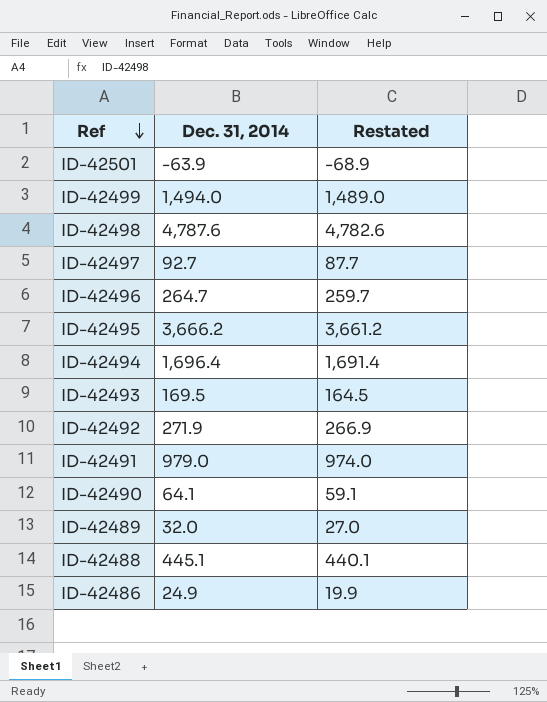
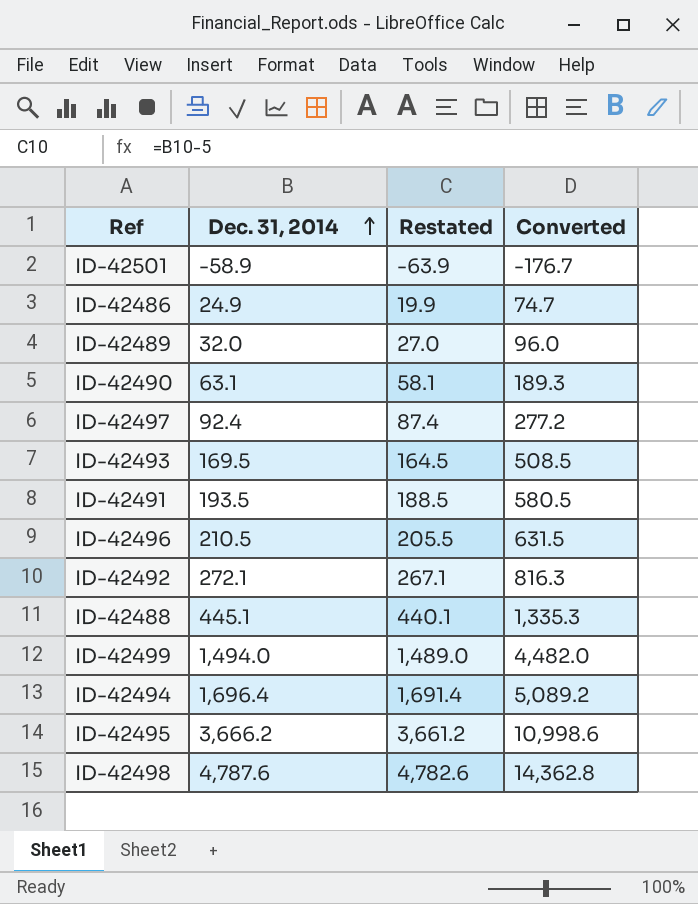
row order: Ref descending -> Dec. 31, 2014 ascending
column Converted | formula: none -> [Dec. 31, 2014] * 3
ID-42501 | Dec. 31, 2014: -63.9 -> -58.9
ID-42501 | Restated: -68.9 -> -63.9
ID-42490 | Dec. 31, 2014: 64.1 -> 63.1
ID-42490 | Restated: 59.1 -> 58.1
ID-42497 | Dec. 31, 2014: 92.7 -> 92.4
ID-42497 | Restated: 87.7 -> 87.4
ID-42491 | Dec. 31, 2014: 979.0 -> 193.5
ID-42491 | Restated: 974.0 -> 188.5
ID-42496 | Dec. 31, 2014: 264.7 -> 210.5
ID-42496 | Restated: 259.7 -> 205.5
ID-42492 | Dec. 31, 2014: 271.9 -> 272.1
ID-42492 | Restated: 266.9 -> 267.1

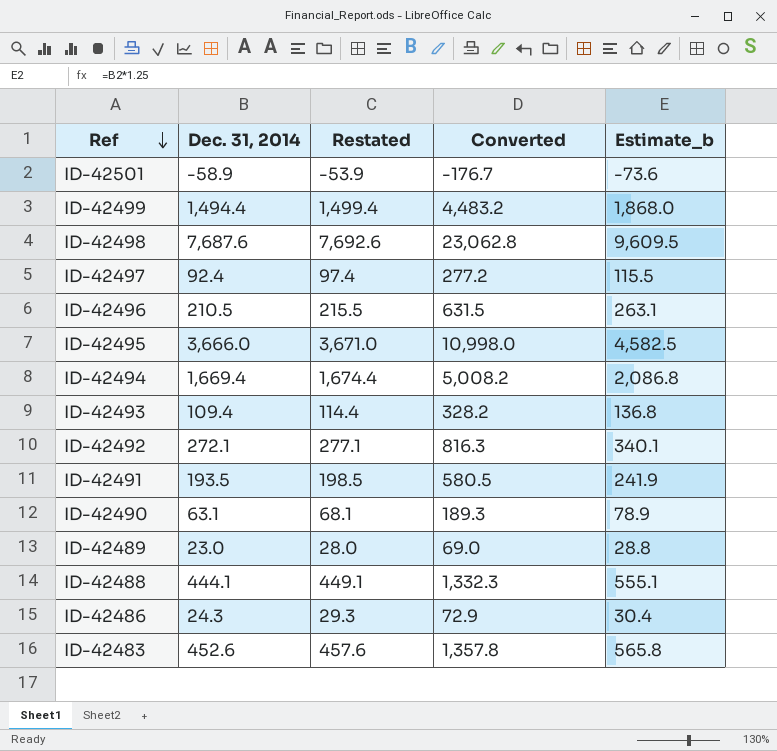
row order: Dec. 31, 2014 ascending -> Ref descending
column Restated | formula: [Dec. 31, 2014] - 5 -> [Dec. 31, 2014] + 5
column Estimate_b | formula: none -> [Dec. 31, 2014] * 1.25
ID-42499 | Dec. 31, 2014: 1,494.0 -> 1,494.4
ID-42499 | Converted: 4,482.0 -> 4,483.2
ID-42498 | Dec. 31, 2014: 4,787.6 -> 7,687.6
ID-42498 | Converted: 14,362.8 -> 23,062.8
ID-42495 | Dec. 31, 2014: 3,666.2 -> 3,666.0
ID-42495 | Converted: 10,998.6 -> 10,998.0
ID-42494 | Dec. 31, 2014: 1,696.4 -> 1,669.4
ID-42494 | Converted: 5,089.2 -> 5,008.2
ID-42493 | Dec. 31, 2014: 169.5 -> 109.4
ID-42493 | Converted: 508.5 -> 328.2
ID-42489 | Dec. 31, 2014: 32.0 -> 23.0
ID-42489 | Converted: 96.0 -> 69.0
ID-42488 | Dec. 31, 2014: 445.1 -> 444.1
ID-42488 | Converted: 1,335.3 -> 1,332.3
ID-42486 | Dec. 31, 2014: 24.9 -> 24.3
ID-42486 | Converted: 74.7 -> 72.9
row ID-42483: none -> 452.6 | 457.6 | 1,357.8 | 565.8

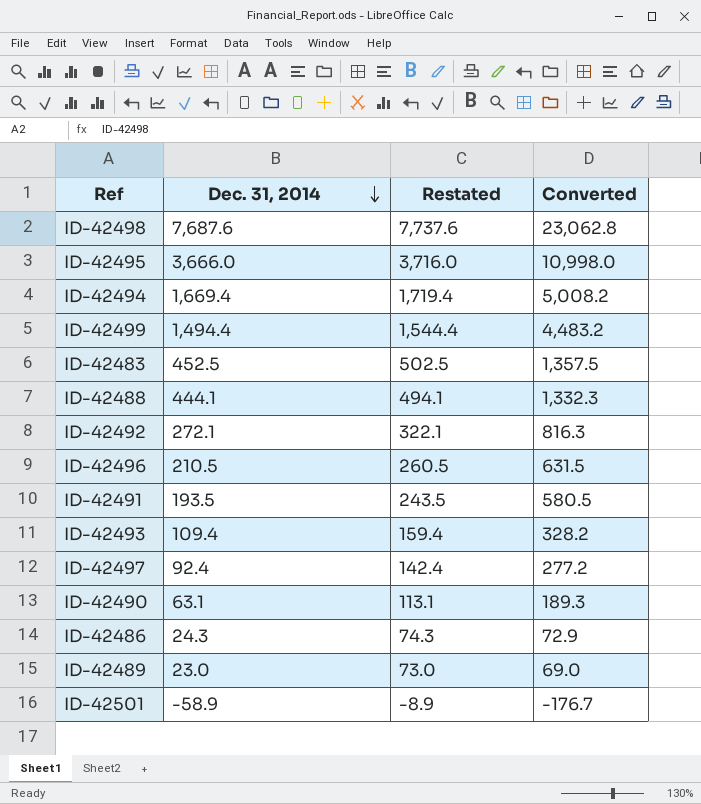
row order: Ref descending -> Dec. 31, 2014 descending
column Estimate_b | formula: [Dec. 31, 2014] * 1.25 -> none
column Restated | formula: [Dec. 31, 2014] + 5 -> [Dec. 31, 2014] + 50
ID-42483 | Dec. 31, 2014: 452.6 -> 452.5
ID-42483 | Converted: 1,357.8 -> 1,357.5

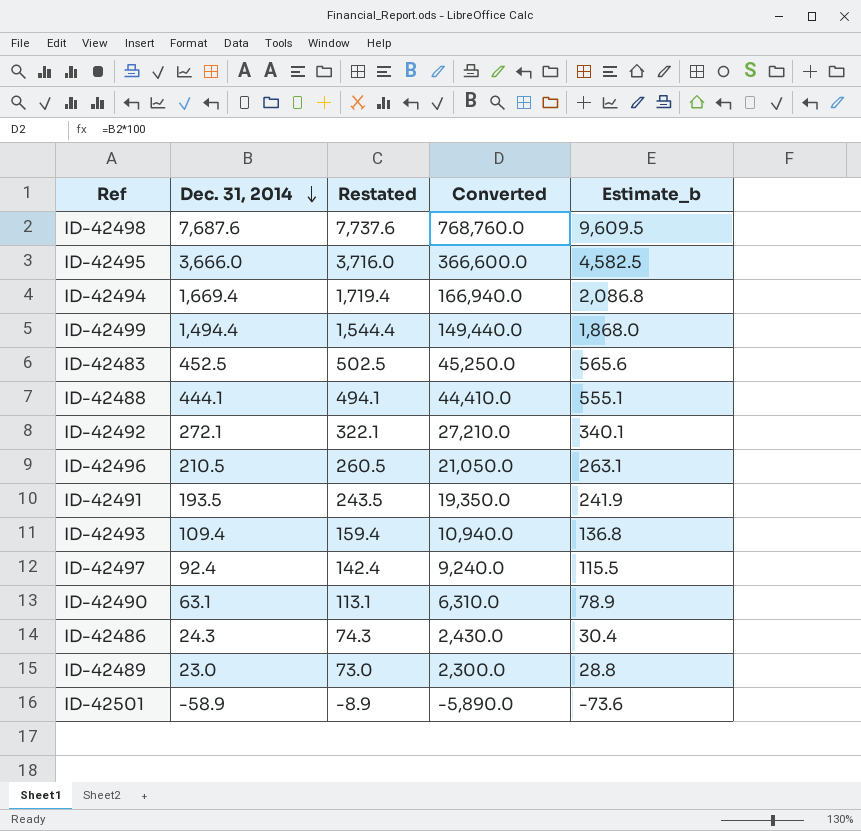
column Converted | formula: [Dec. 31, 2014] * 3 -> [Dec. 31, 2014] * 100
column Estimate_b | formula: none -> [Dec. 31, 2014] * 1.25

